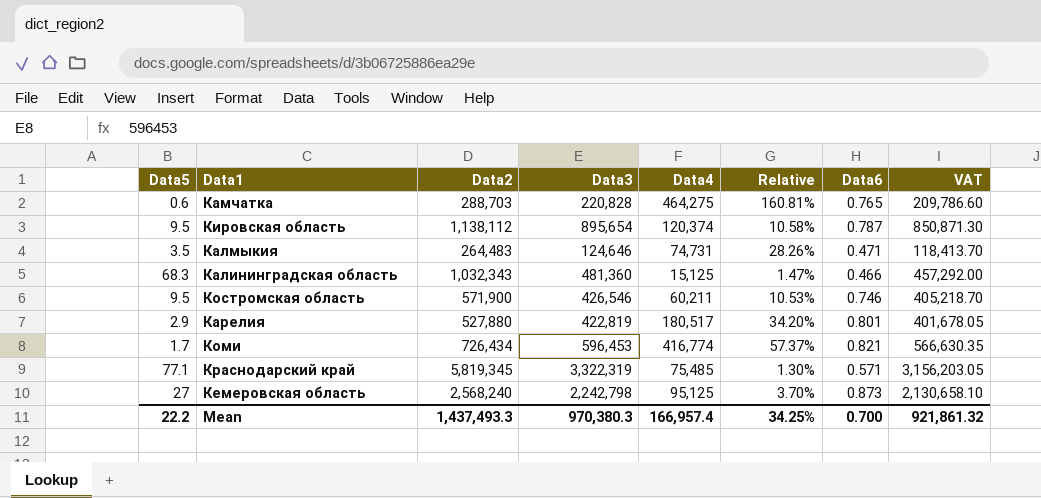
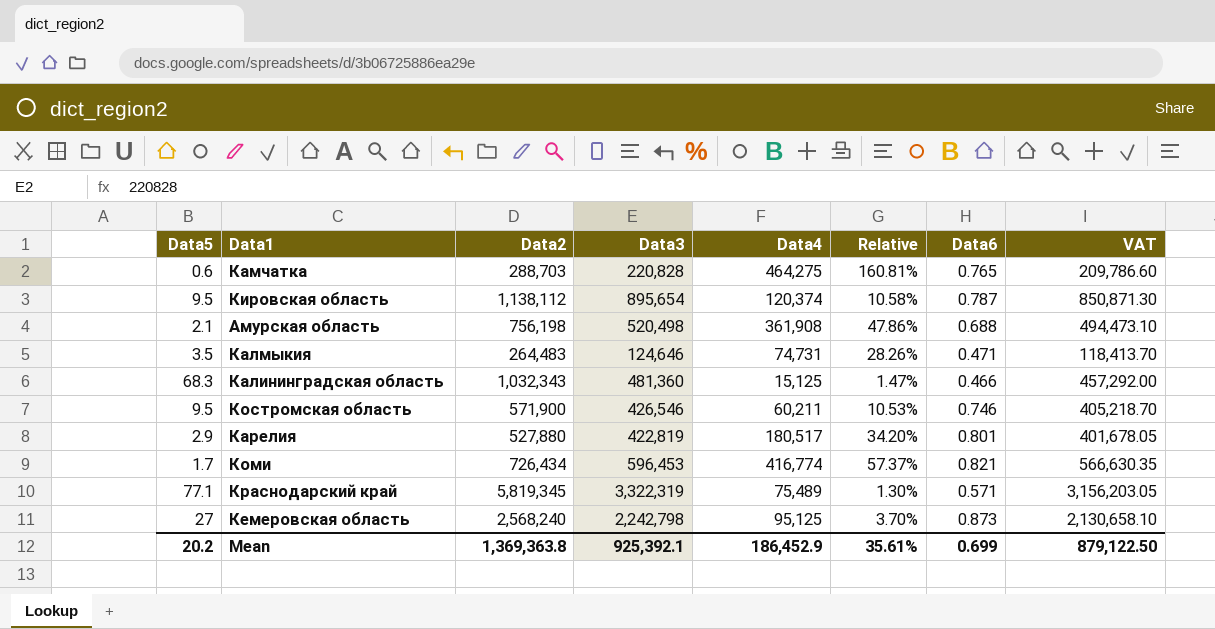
row Амурская область: none -> 2.1 | 756,198 | 520,498 | 361,908 | 47.86% | 0.688 | 494,473.10
Краснодарский край | Data4: 75,485 -> 75,489
Mean | Data5: 22.2 -> 20.2
Mean | Data2: 1,437,493.3 -> 1,369,363.8
Mean | Data3: 970,380.3 -> 925,392.1
Mean | Data4: 166,957.4 -> 186,452.9
Mean | Relative: 34.25% -> 35.61%
Mean | Data6: 0.700 -> 0.699
Mean | VAT: 921,861.32 -> 879,122.50

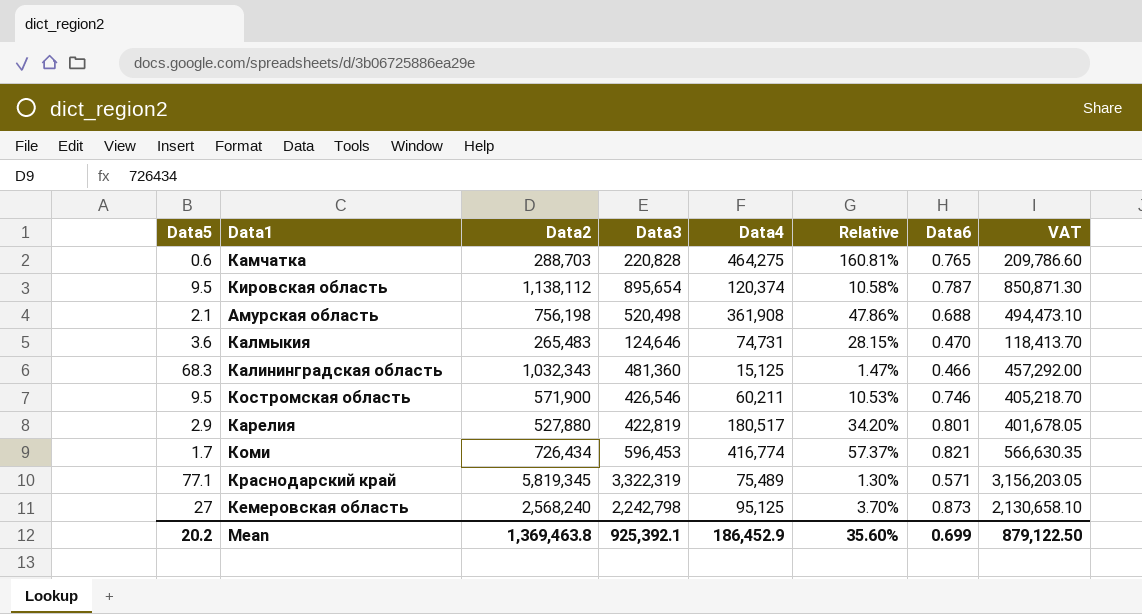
Калмыкия | Data5: 3.5 -> 3.6
Калмыкия | Data2: 264,483 -> 265,483
Калмыкия | Relative: 28.26% -> 28.15%
Калмыкия | Data6: 0.471 -> 0.470
Mean | Data2: 1,369,363.8 -> 1,369,463.8
Mean | Relative: 35.61% -> 35.60%

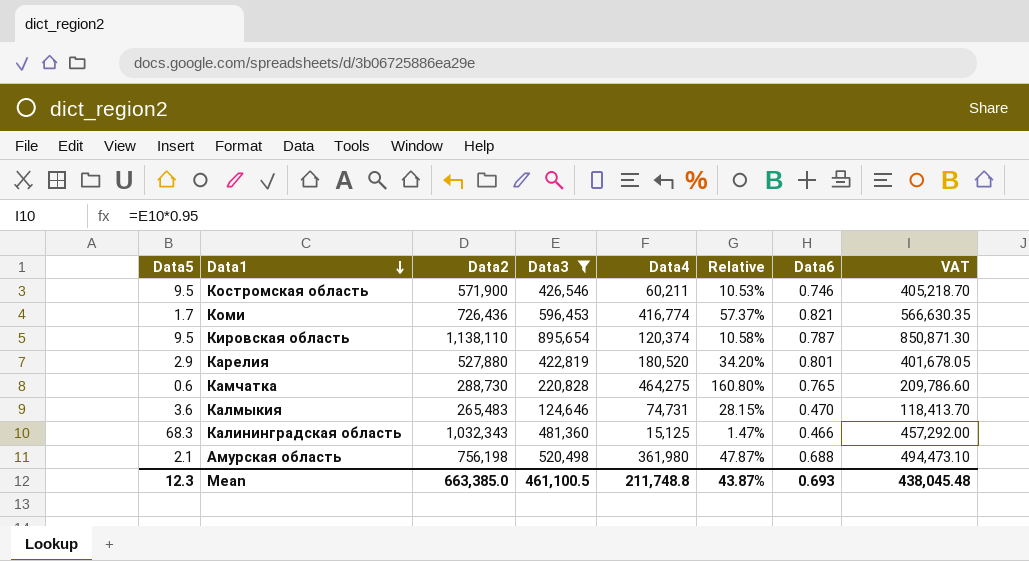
filter: none -> Data3 <= 895,654
row order: none -> Data1 descending
Коми | Data2: 726,434 -> 726,436
Кировская область | Data2: 1,138,112 -> 1,138,110
Карелия | Data4: 180,517 -> 180,520
Камчатка | Data2: 288,703 -> 288,730
Камчатка | Relative: 160.81% -> 160.80%
Амурская область | Data4: 361,908 -> 361,980
Амурская область | Relative: 47.86% -> 47.87%
Mean | Data5: 20.2 -> 12.3
Mean | Data2: 1,369,463.8 -> 663,385.0
Mean | Data3: 925,392.1 -> 461,100.5
Mean | Data4: 186,452.9 -> 211,748.8
Mean | Relative: 35.60% -> 43.87%
Mean | Data6: 0.699 -> 0.693
Mean | VAT: 879,122.50 -> 438,045.48

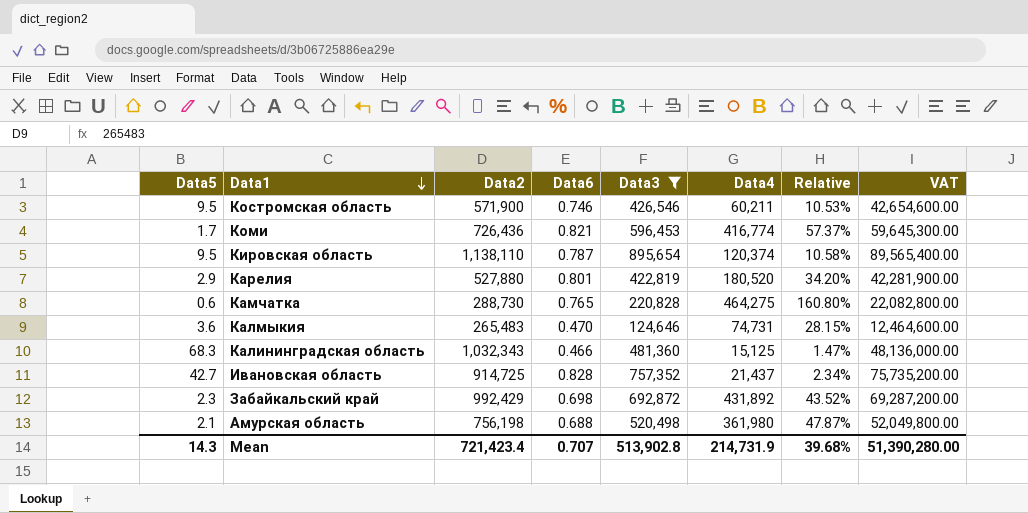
column Data6 | position: 7 -> 4
column VAT | formula: [Data3] * 0.95 -> [Data3] * 100
row Ивановская область: none -> 42.7 | 914,725 | 0.828 | 757,352 | 21,437 | 2.34% | 75,735,200.00
row Забайкальский край: none -> 2.3 | 992,429 | 0.698 | 692,872 | 431,892 | 43.52% | 69,287,200.00
Mean | Data5: 12.3 -> 14.3
Mean | Data2: 663,385.0 -> 721,423.4
Mean | Data6: 0.693 -> 0.707
Mean | Data3: 461,100.5 -> 513,902.8
Mean | Data4: 211,748.8 -> 214,731.9
Mean | Relative: 43.87% -> 39.68%
Mean | VAT: 438,045.48 -> 51,390,280.00

